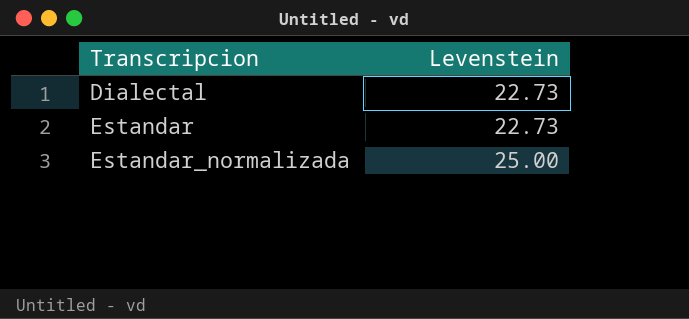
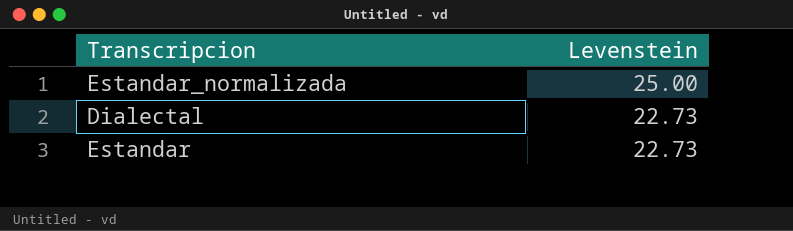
row order: Transcripcion ascending -> Levenstein descending

